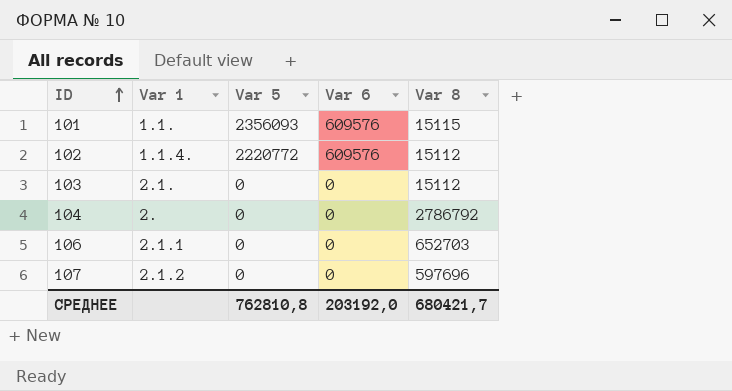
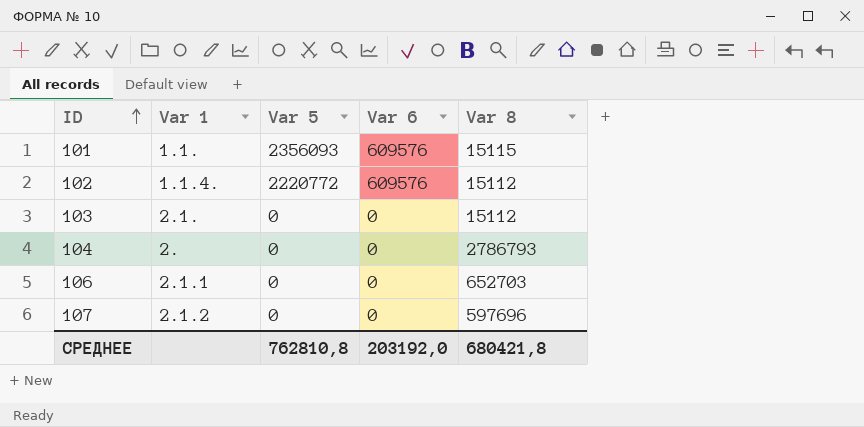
104 | Var 8: 2786792 -> 2786793
СРЕДНЕЕ | Var 8: 680421,7 -> 680421,8

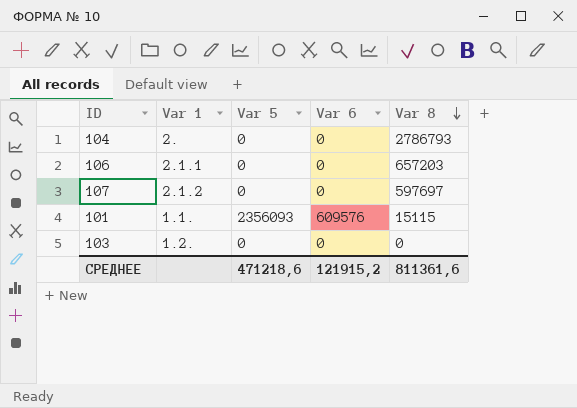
row order: ID ascending -> Var 8 descending
row 102: 1.1.4. | 2220772 | 609576 | 15112 -> none
106 | Var 8: 652703 -> 657203
107 | Var 8: 597696 -> 597697
103 | Var 1: 2.1. -> 1.2.
103 | Var 8: 15112 -> 0
СРЕДНЕЕ | Var 5: 762810,8 -> 471218,6
СРЕДНЕЕ | Var 6: 203192,0 -> 121915,2
СРЕДНЕЕ | Var 8: 680421,8 -> 811361,6

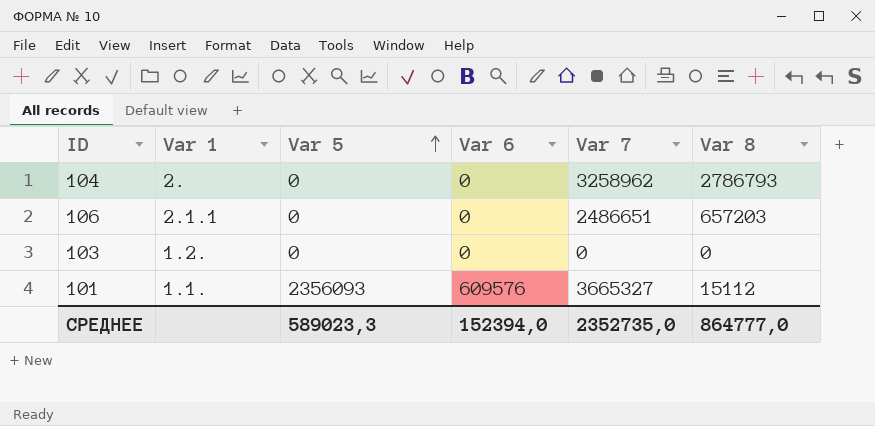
row order: Var 8 descending -> Var 5 ascending
column Var 7 | position: none -> 5
row 107: 2.1.2 | 0 | 0 | 597697 -> none
101 | Var 8: 15115 -> 15112
СРЕДНЕЕ | Var 5: 471218,6 -> 589023,3
СРЕДНЕЕ | Var 6: 121915,2 -> 152394,0
СРЕДНЕЕ | Var 8: 811361,6 -> 864777,0

